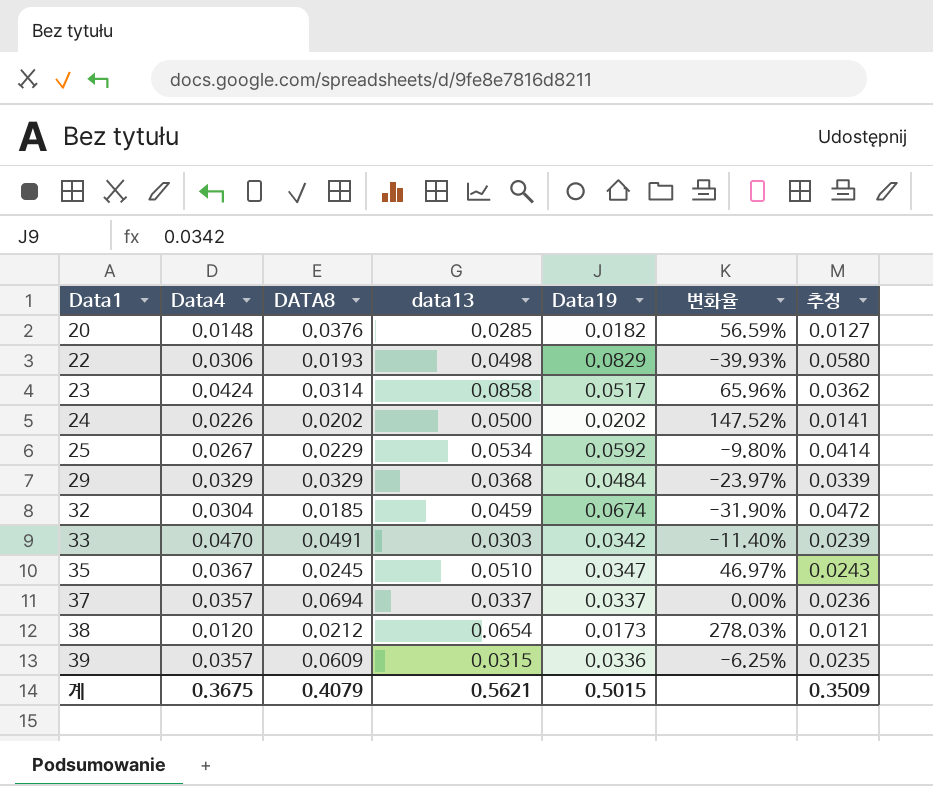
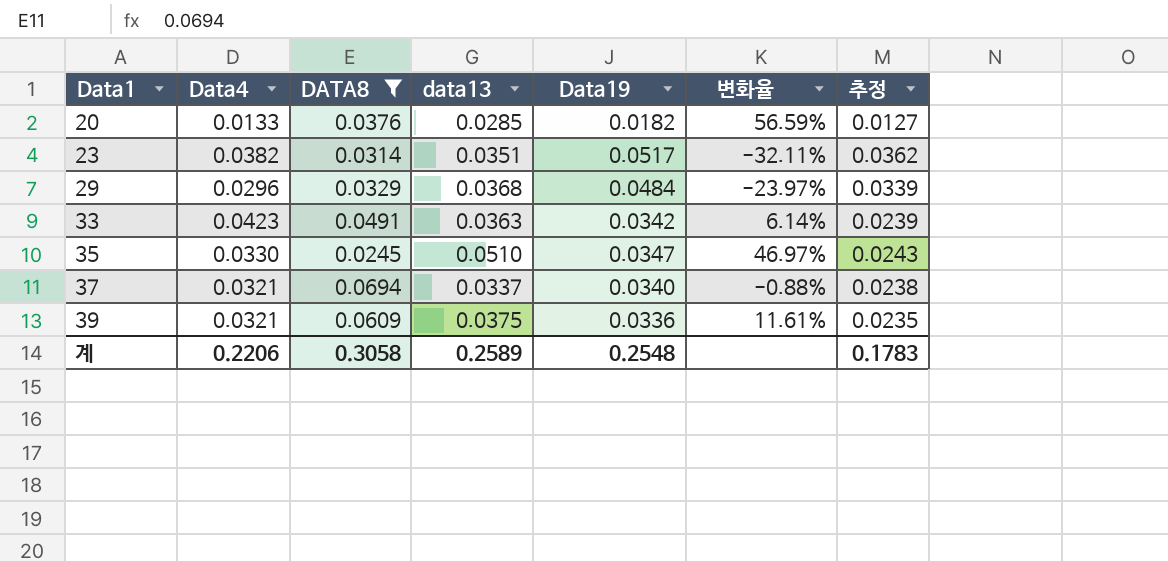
filter: none -> DATA8 >= 0.0245
20 | Data4: 0.0148 -> 0.0133
23 | Data4: 0.0424 -> 0.0382
23 | data13: 0.0858 -> 0.0351
23 | 변화율: 65.96% -> -32.11%
29 | Data4: 0.0329 -> 0.0296
33 | Data4: 0.0470 -> 0.0423
33 | data13: 0.0303 -> 0.0363
33 | 변화율: -11.40% -> 6.14%
35 | Data4: 0.0367 -> 0.0330
37 | Data4: 0.0357 -> 0.0321
37 | Data19: 0.0337 -> 0.0340
37 | 변화율: 0.00% -> -0.88%
37 | 추정: 0.0236 -> 0.0238
39 | Data4: 0.0357 -> 0.0321
39 | data13: 0.0315 -> 0.0375
39 | 변화율: -6.25% -> 11.61%
계 | Data4: 0.3675 -> 0.2206
계 | DATA8: 0.4079 -> 0.3058
계 | data13: 0.5621 -> 0.2589
계 | Data19: 0.5015 -> 0.2548
계 | 추정: 0.3509 -> 0.1783

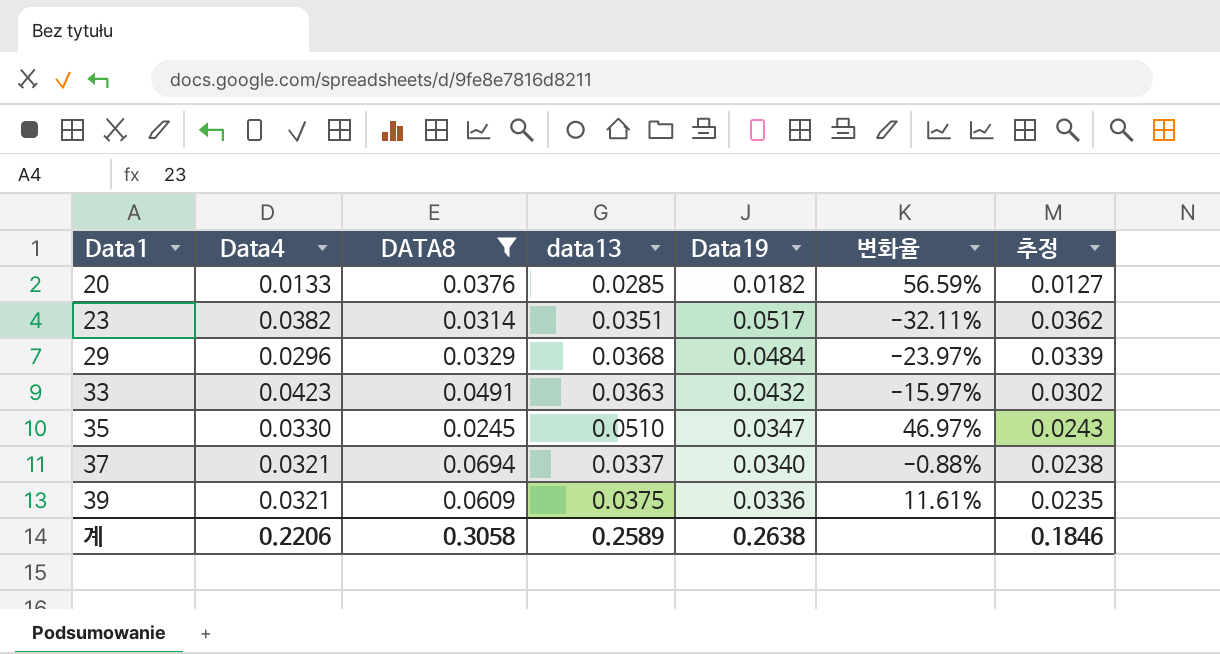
33 | Data19: 0.0342 -> 0.0432
33 | 변화율: 6.14% -> -15.97%
33 | 추정: 0.0239 -> 0.0302
계 | Data19: 0.2548 -> 0.2638
계 | 추정: 0.1783 -> 0.1846

